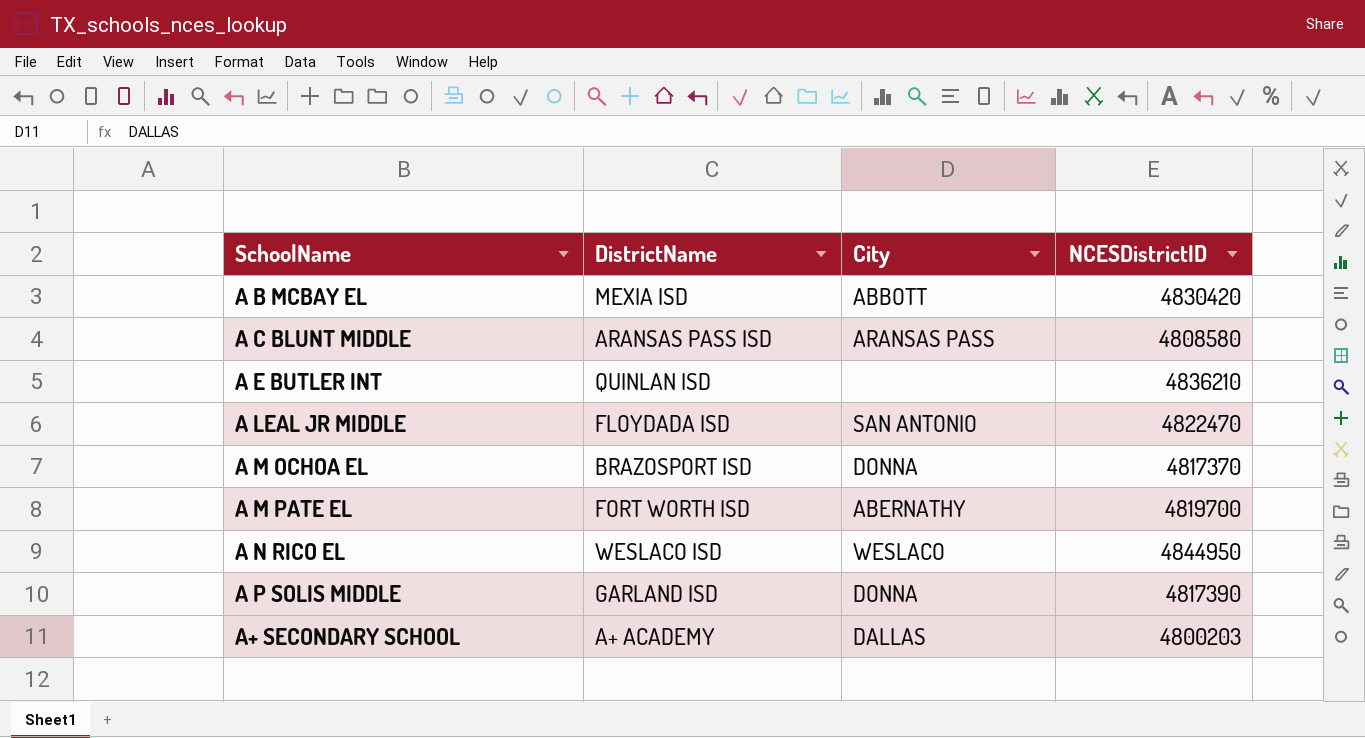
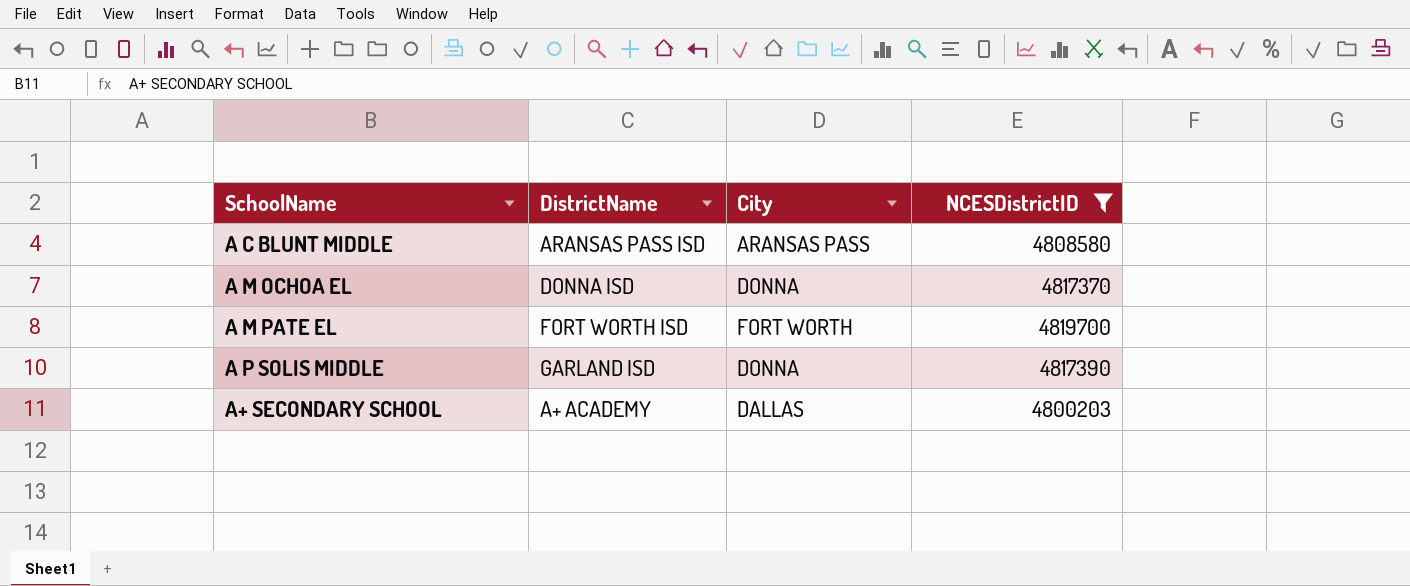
filter: none -> NCESDistrictID <= 4819700
A M OCHOA EL | DistrictName: BRAZOSPORT ISD -> DONNA ISD
A M PATE EL | City: ABERNATHY -> FORT WORTH

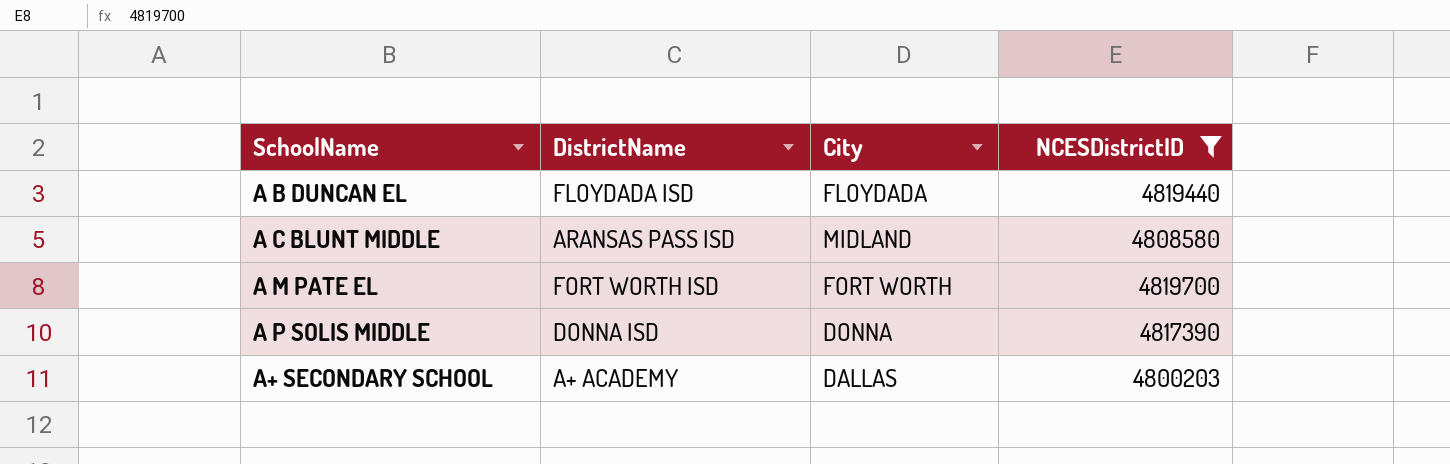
row A M OCHOA EL: DONNA ISD | DONNA | 4817370 -> none
row A B DUNCAN EL: none -> FLOYDADA ISD | FLOYDADA | 4819440
A C BLUNT MIDDLE | City: ARANSAS PASS -> MIDLAND
A P SOLIS MIDDLE | DistrictName: GARLAND ISD -> DONNA ISD

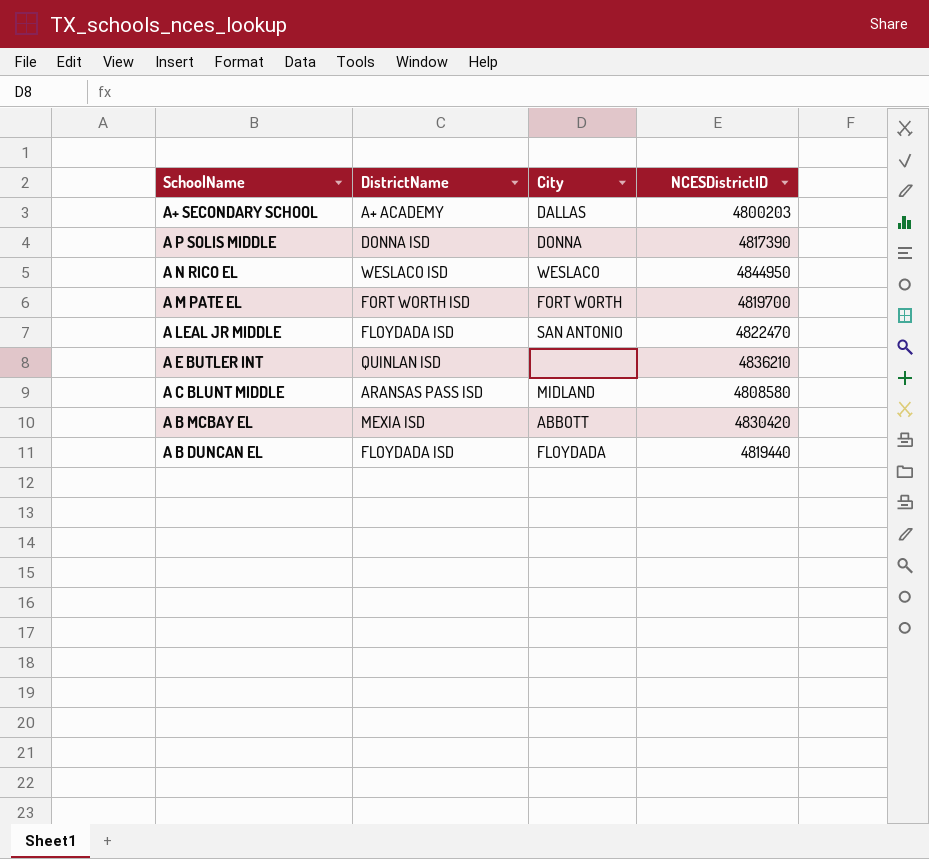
filter: NCESDistrictID <= 4819700 -> none
row order: SchoolName ascending -> SchoolName descending

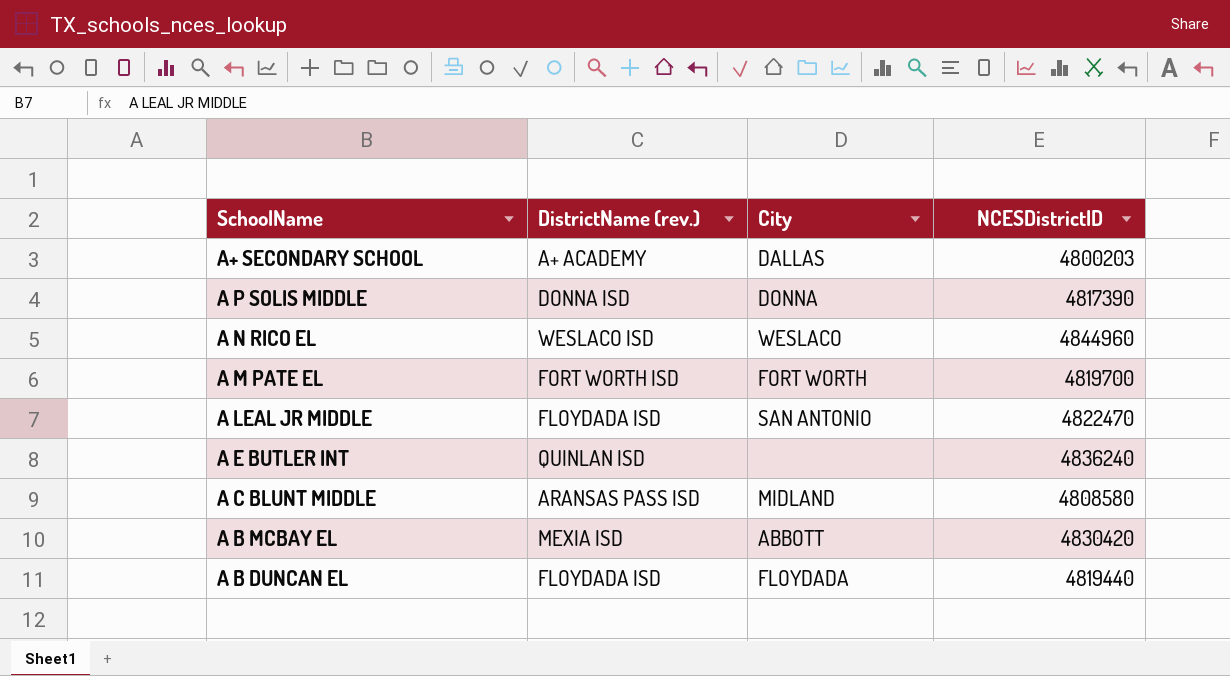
column name: DistrictName -> DistrictName (rev.)
A N RICO EL | NCESDistrictID: 4844950 -> 4844960
A E BUTLER INT | NCESDistrictID: 4836210 -> 4836240

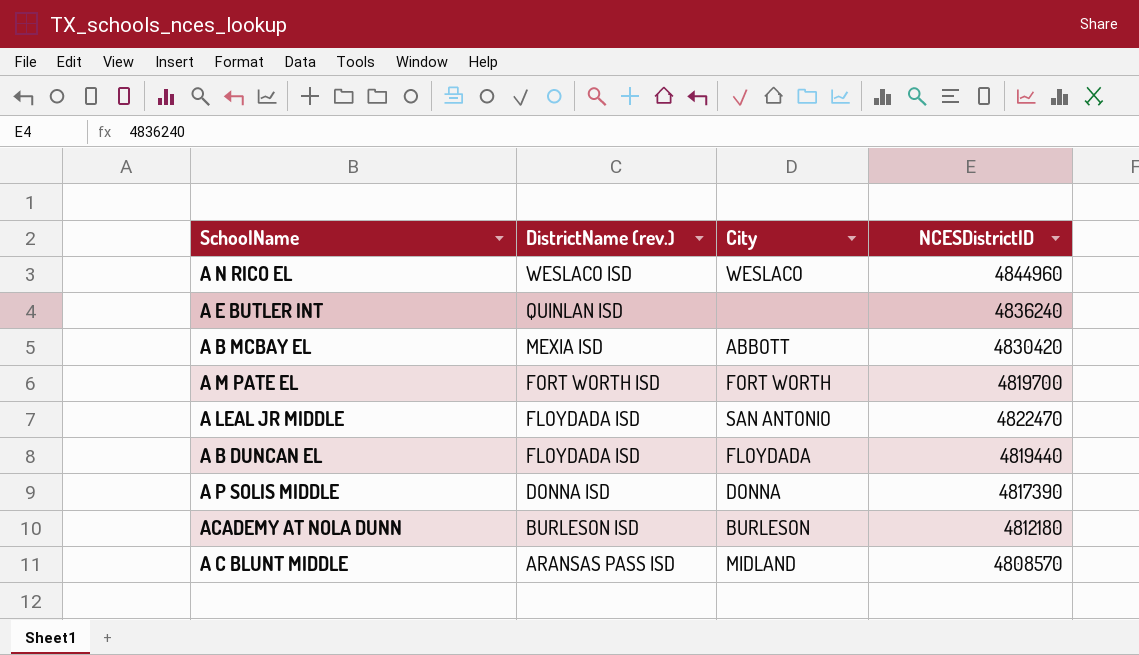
row order: SchoolName descending -> DistrictName (rev.) descending
row A+ SECONDARY SCHOOL: A+ ACADEMY | DALLAS | 4800203 -> none
row ACADEMY AT NOLA DUNN: none -> BURLESON ISD | BURLESON | 4812180
A C BLUNT MIDDLE | NCESDistrictID: 4808580 -> 4808570

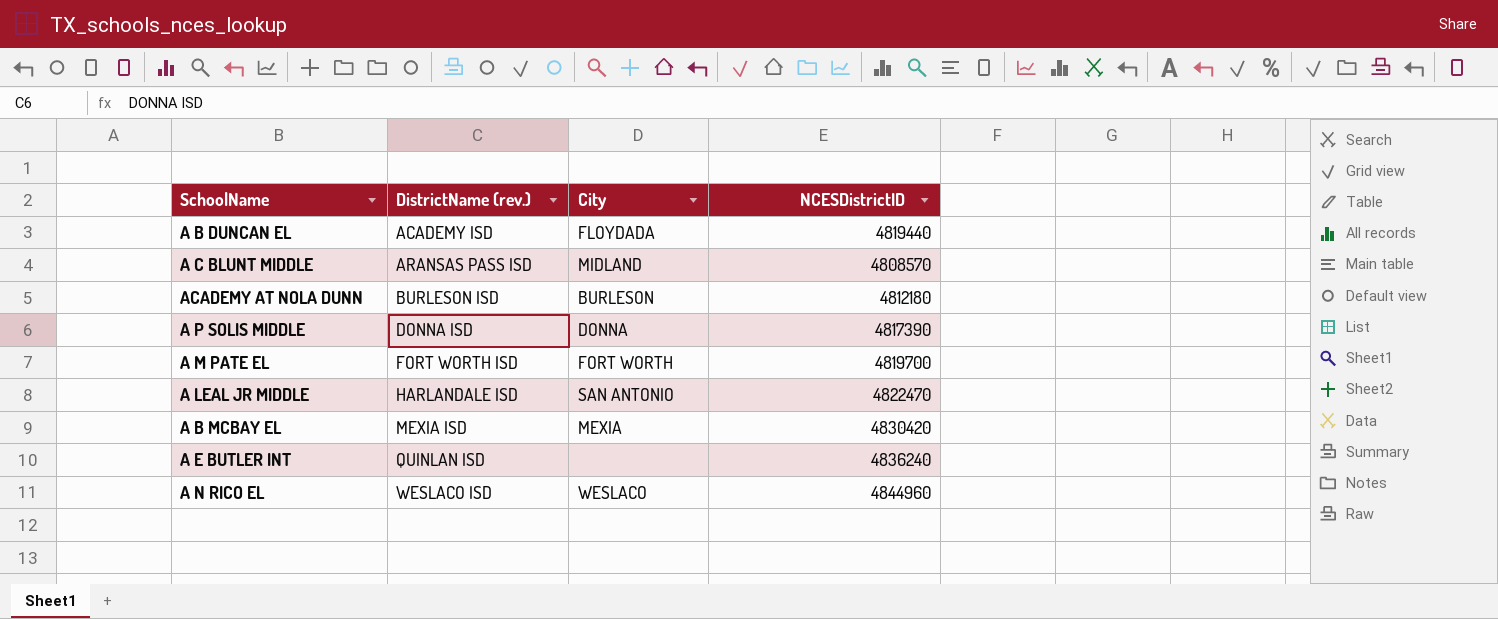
row order: DistrictName (rev.) descending -> DistrictName (rev.) ascending
A B DUNCAN EL | DistrictName (rev.): FLOYDADA ISD -> ACADEMY ISD
A LEAL JR MIDDLE | DistrictName (rev.): FLOYDADA ISD -> HARLANDALE ISD
A B MCBAY EL | City: ABBOTT -> MEXIA

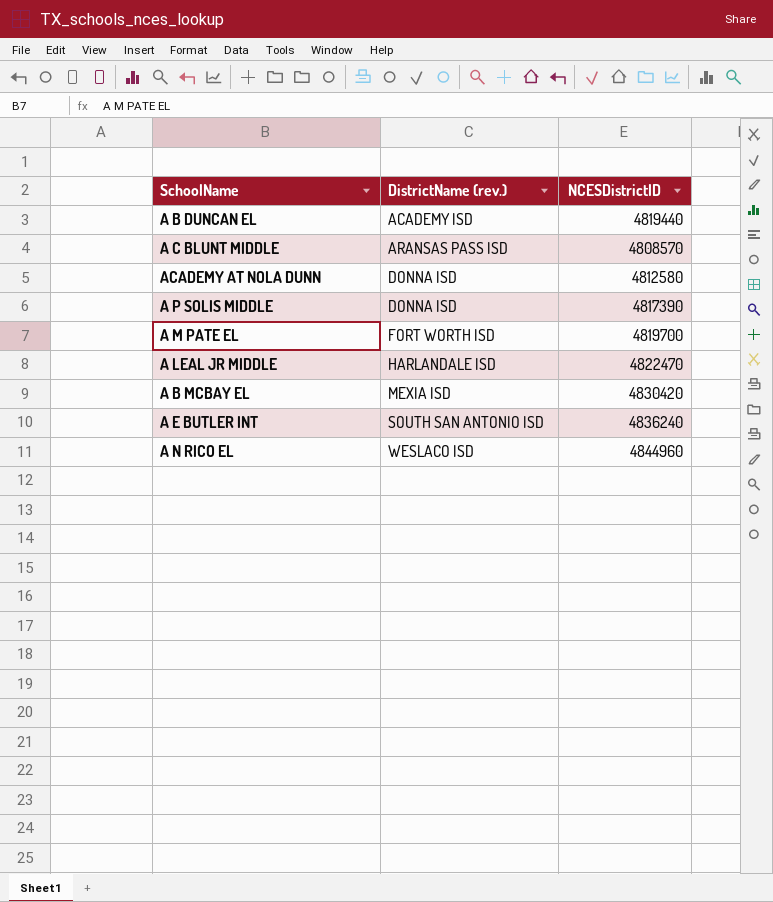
column City | position: 3 -> none
ACADEMY AT NOLA DUNN | DistrictName (rev.): BURLESON ISD -> DONNA ISD
ACADEMY AT NOLA DUNN | NCESDistrictID: 4812180 -> 4812580
A E BUTLER INT | DistrictName (rev.): QUINLAN ISD -> SOUTH SAN ANTONIO ISD

